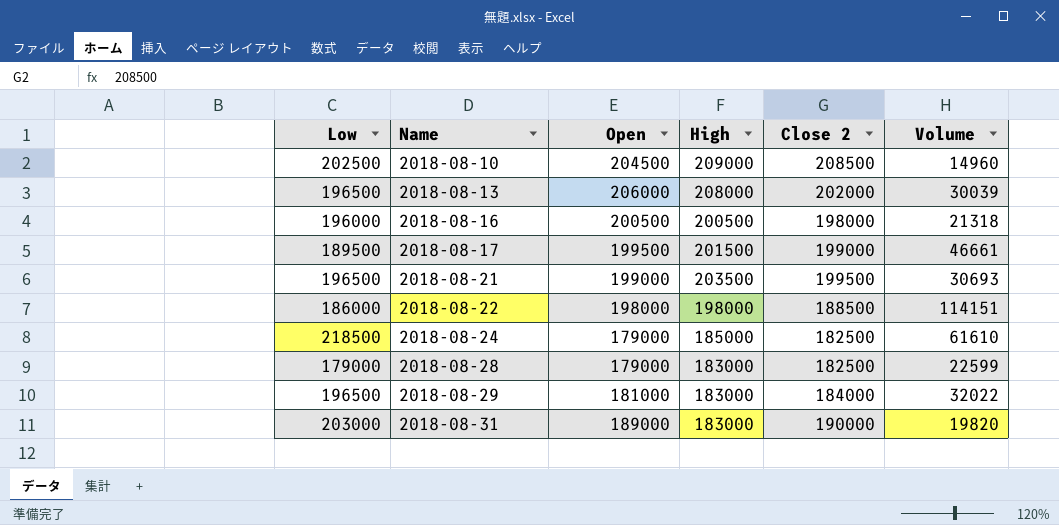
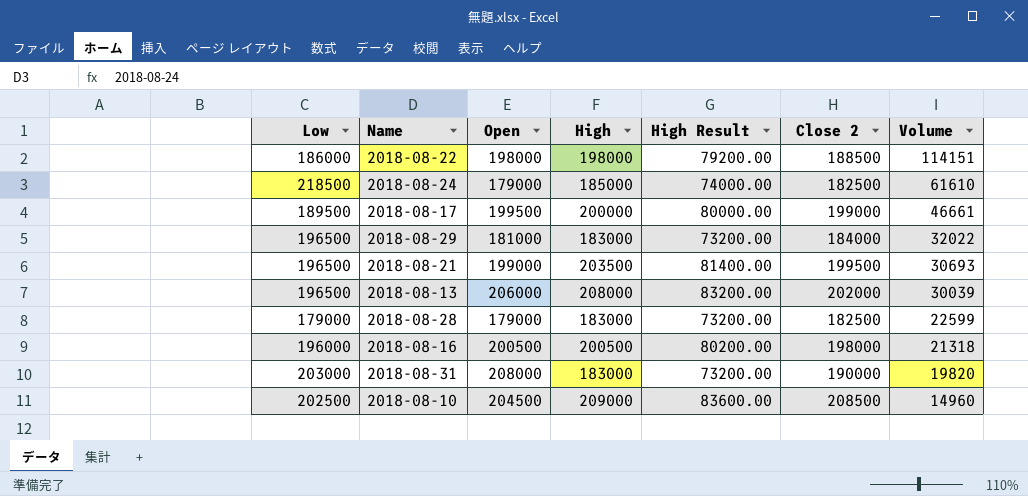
row order: Name ascending -> Volume descending
column High Result | formula: none -> [High] * 0.4
2018-08-17 | High: 201500 -> 200000
2018-08-31 | Open: 189000 -> 208000

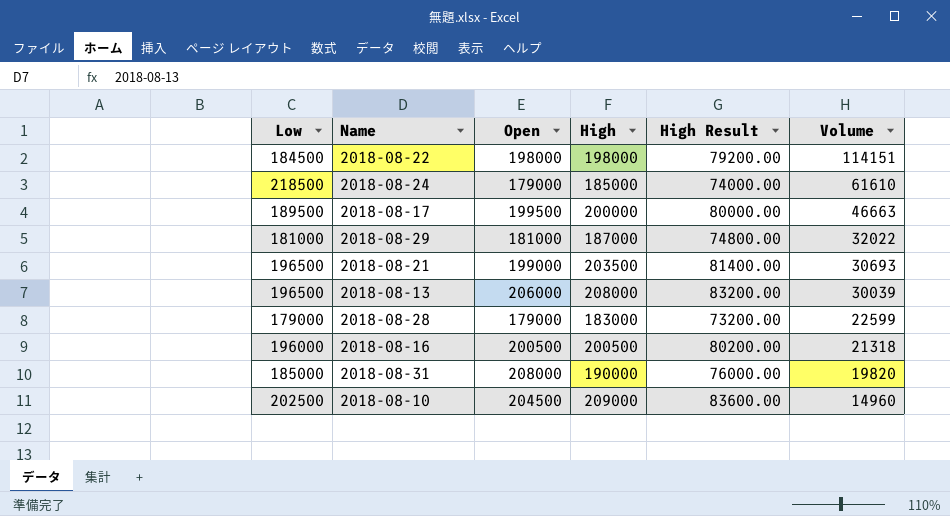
column Close 2 | position: 6 -> none
2018-08-22 | Low: 186000 -> 184500
2018-08-17 | Volume: 46661 -> 46663
2018-08-29 | Low: 196500 -> 181000
2018-08-29 | High: 183000 -> 187000
2018-08-29 | High Result: 73200.00 -> 74800.00
2018-08-31 | Low: 203000 -> 185000
2018-08-31 | High: 183000 -> 190000
2018-08-31 | High Result: 73200.00 -> 76000.00

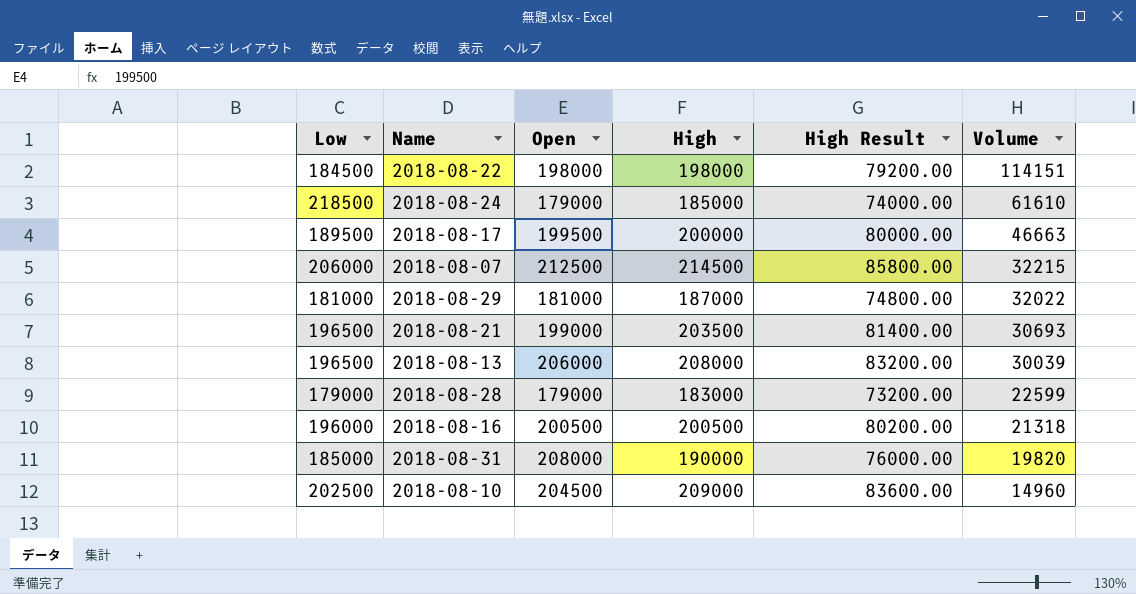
row 2018-08-07: none -> 206000 | 212500 | 214500 | 85800.00 | 32215

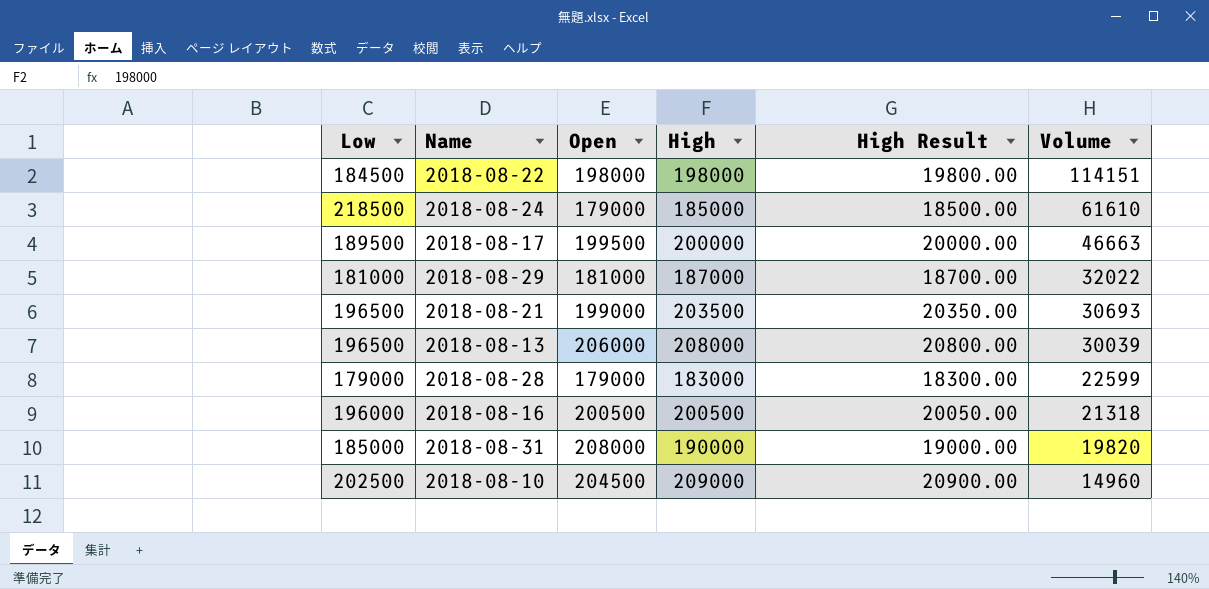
column High Result | formula: [High] * 0.4 -> [High] * 0.1
row 2018-08-07: 206000 | 212500 | 214500 | 85800.00 | 32215 -> none

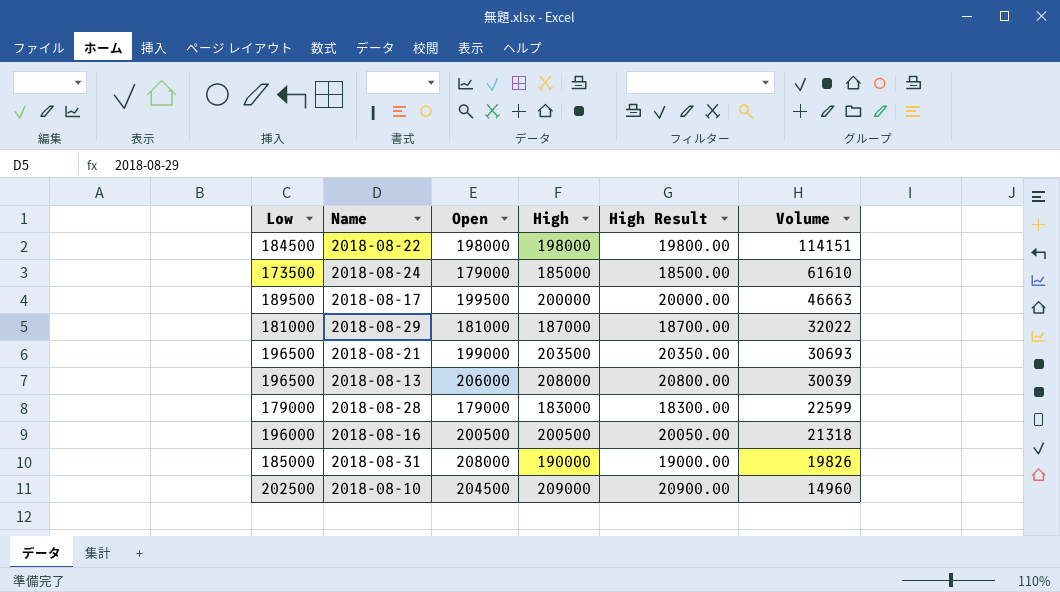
2018-08-24 | Low: 218500 -> 173500
2018-08-31 | Volume: 19820 -> 19826

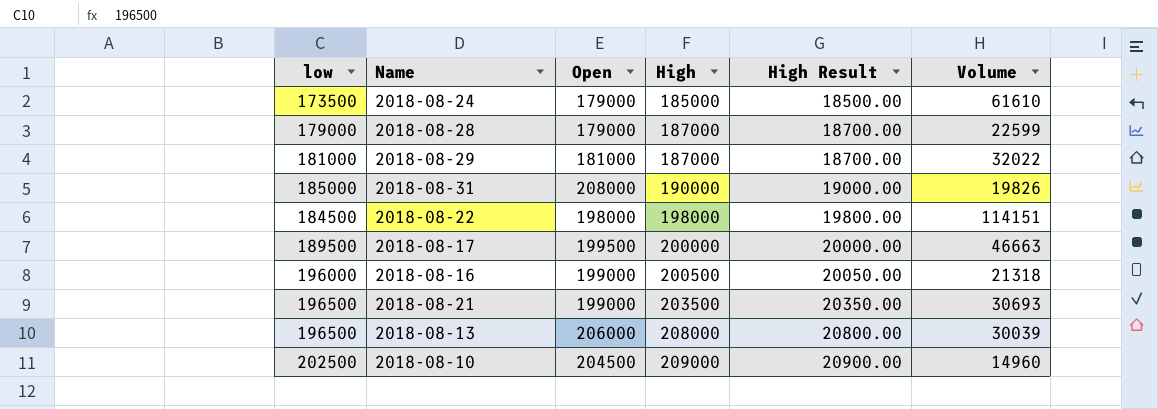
row order: Volume descending -> High ascending
column name: Low -> low
2018-08-28 | High: 183000 -> 187000
2018-08-28 | High Result: 18300.00 -> 18700.00
2018-08-16 | Open: 200500 -> 199000

